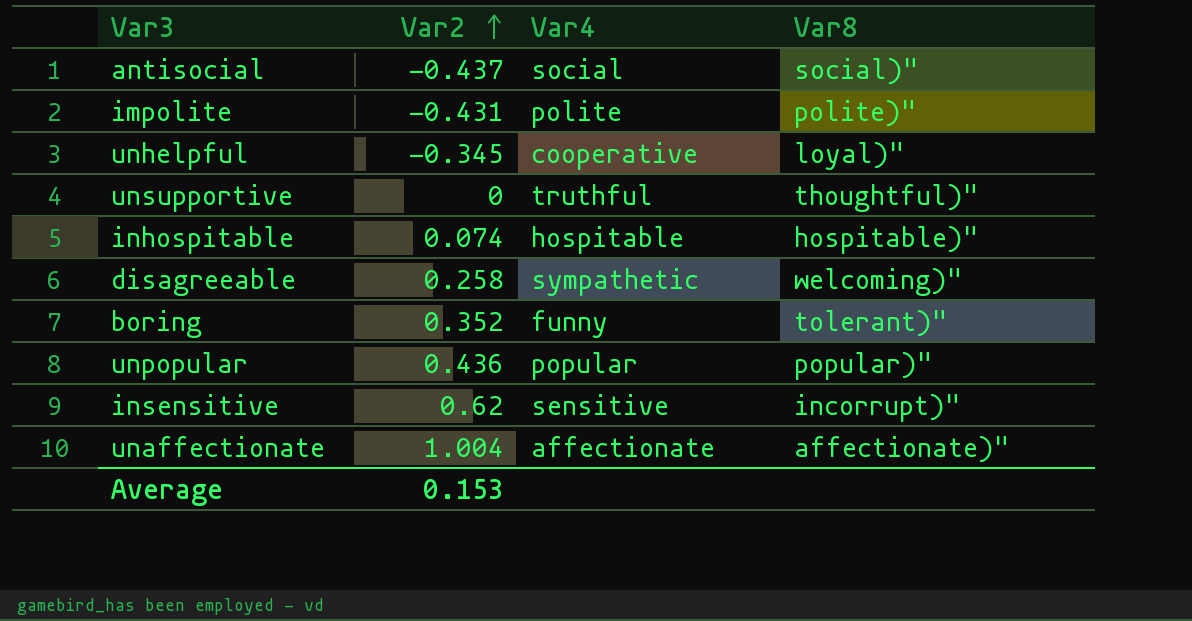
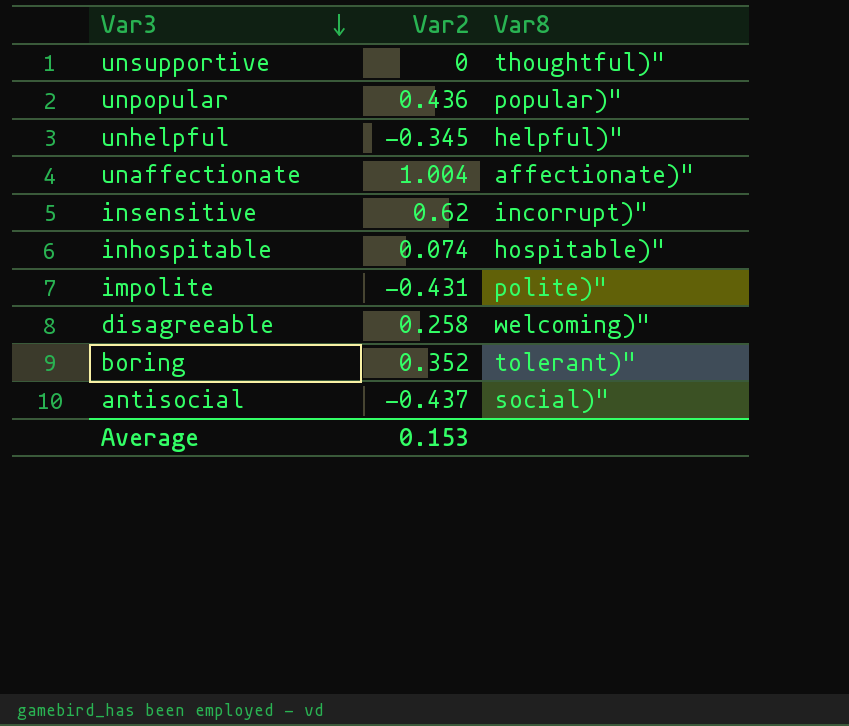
row order: Var2 ascending -> Var3 descending
column Var4 | position: 3 -> none
unhelpful | Var8: loyal)" -> helpful)"

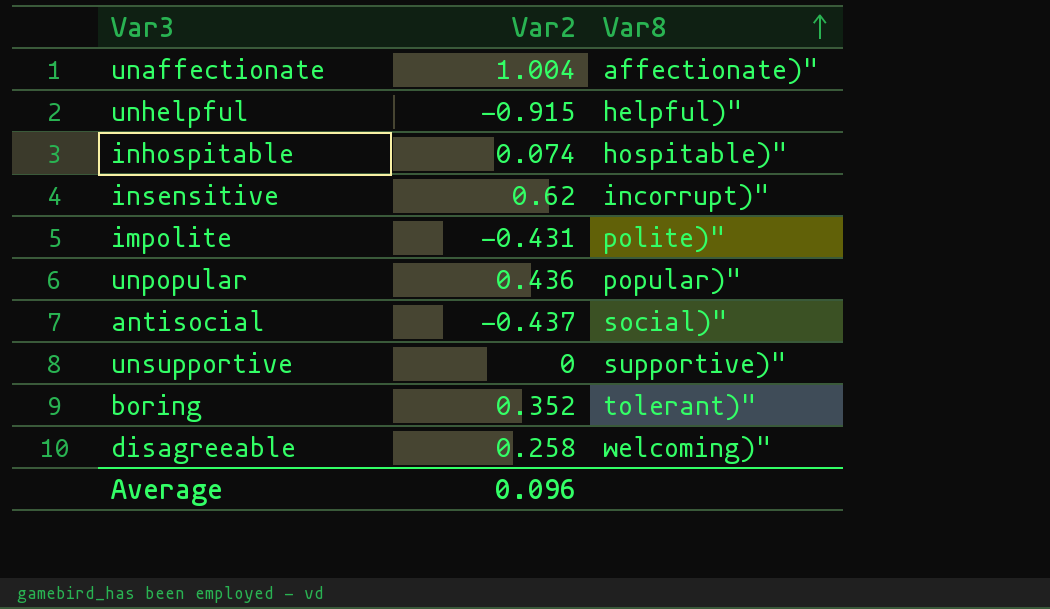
row order: Var3 descending -> Var8 ascending
unhelpful | Var2: -0.345 -> -0.915
unsupportive | Var8: thoughtful)" -> supportive)"
Average | Var2: 0.153 -> 0.096

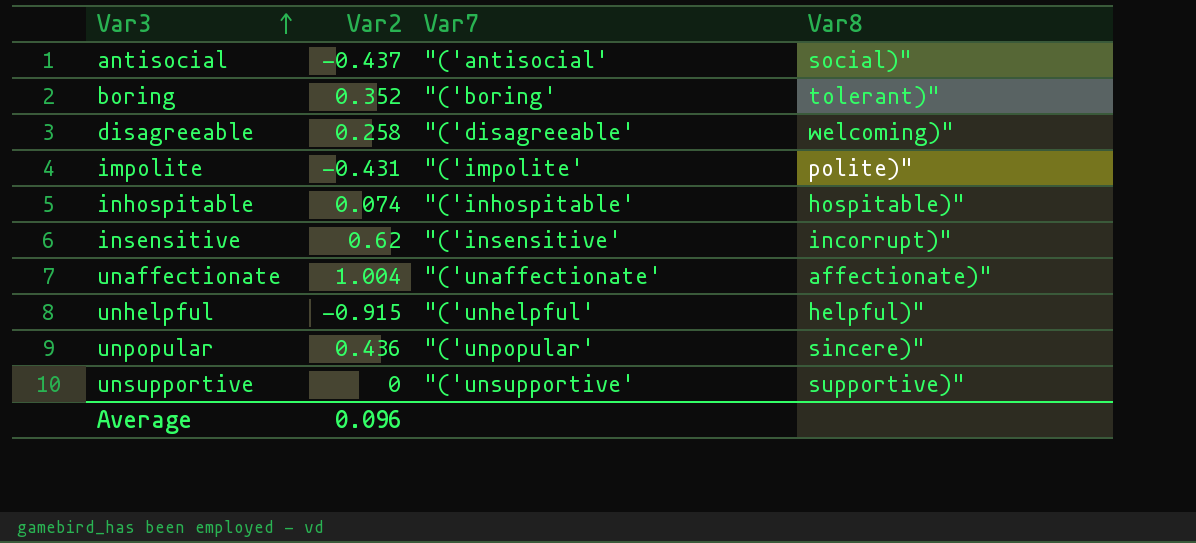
row order: Var8 ascending -> Var3 ascending
column Var7 | position: none -> 3
unpopular | Var8: popular)" -> sincere)"

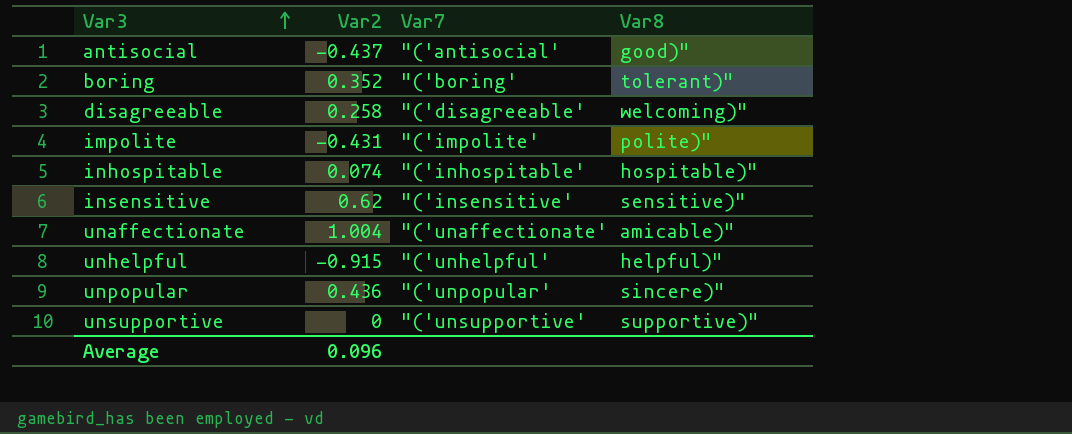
antisocial | Var8: social)" -> good)"
insensitive | Var8: incorrupt)" -> sensitive)"
unaffectionate | Var8: affectionate)" -> amicable)"

